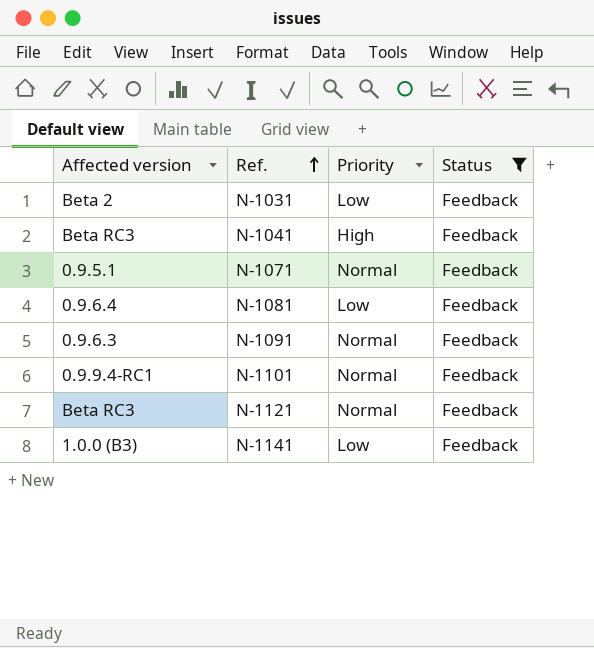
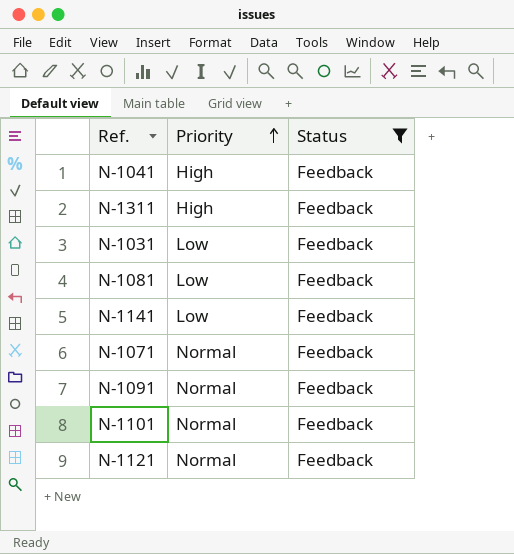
row order: Ref. ascending -> Priority ascending
column Affected version | position: 1 -> none
row N-1311: none -> High | Feedback

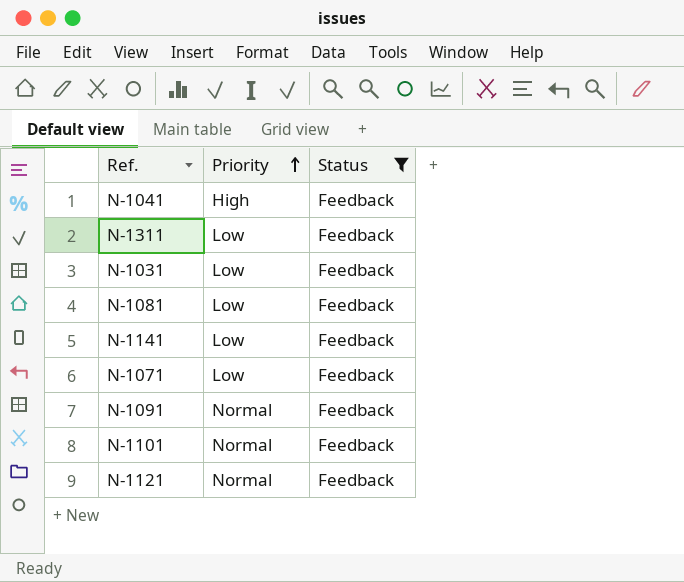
N-1311 | Priority: High -> Low
N-1071 | Priority: Normal -> Low

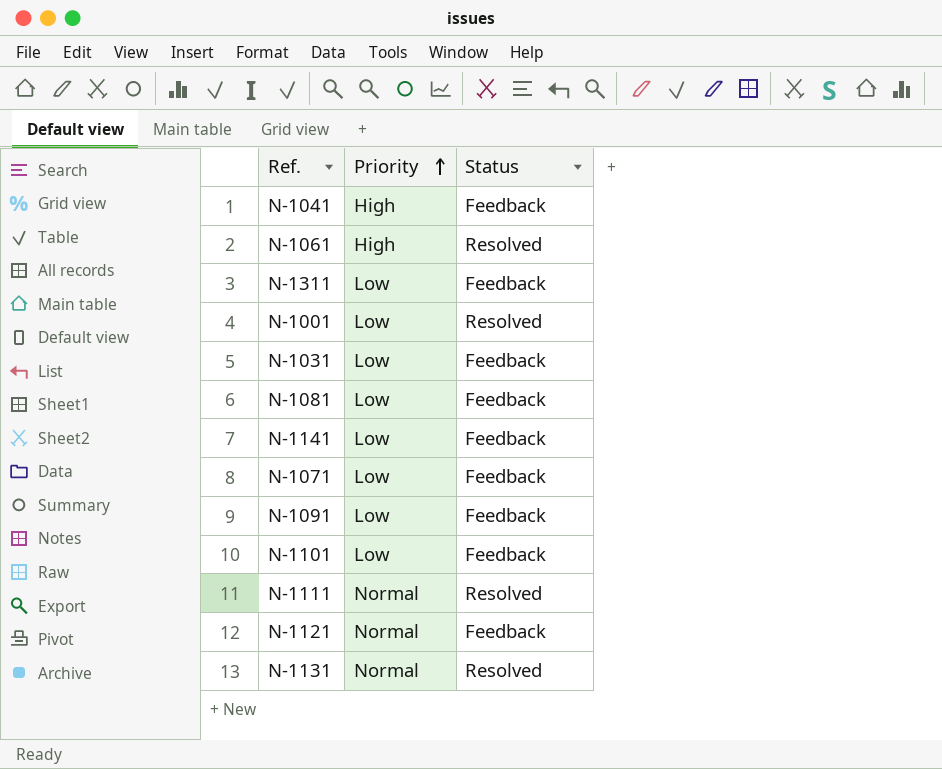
filter: Status = Feedback -> none
N-1091 | Priority: Normal -> Low
N-1101 | Priority: Normal -> Low

